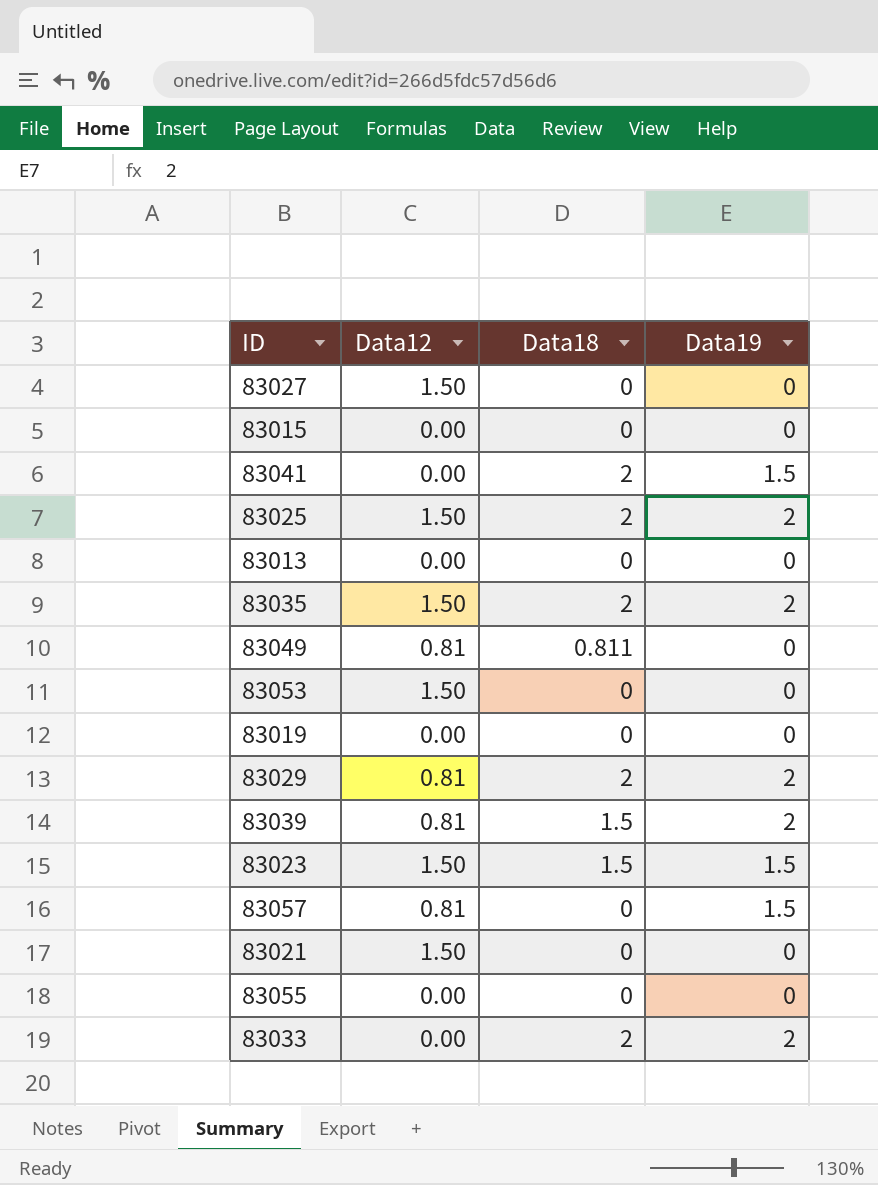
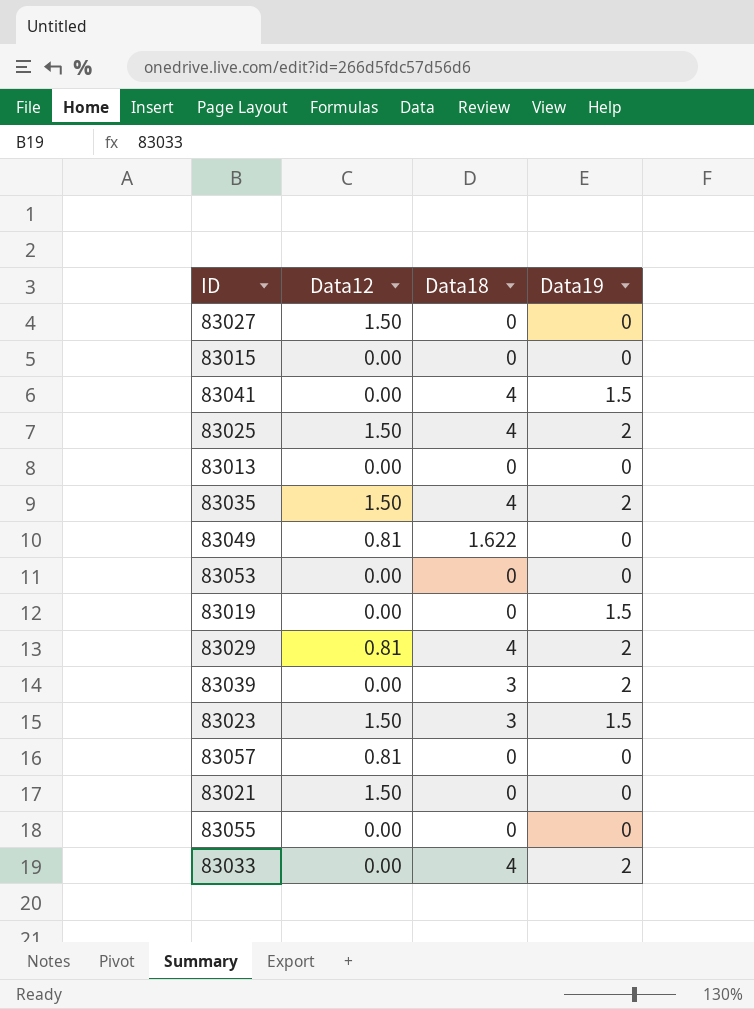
83041 | Data18: 2 -> 4
83025 | Data18: 2 -> 4
83035 | Data18: 2 -> 4
83049 | Data18: 0.811 -> 1.622
83053 | Data12: 1.50 -> 0.00
83019 | Data19: 0 -> 1.5
83029 | Data18: 2 -> 4
83039 | Data12: 0.81 -> 0.00
83039 | Data18: 1.5 -> 3
83023 | Data18: 1.5 -> 3
83057 | Data19: 1.5 -> 0
83033 | Data18: 2 -> 4

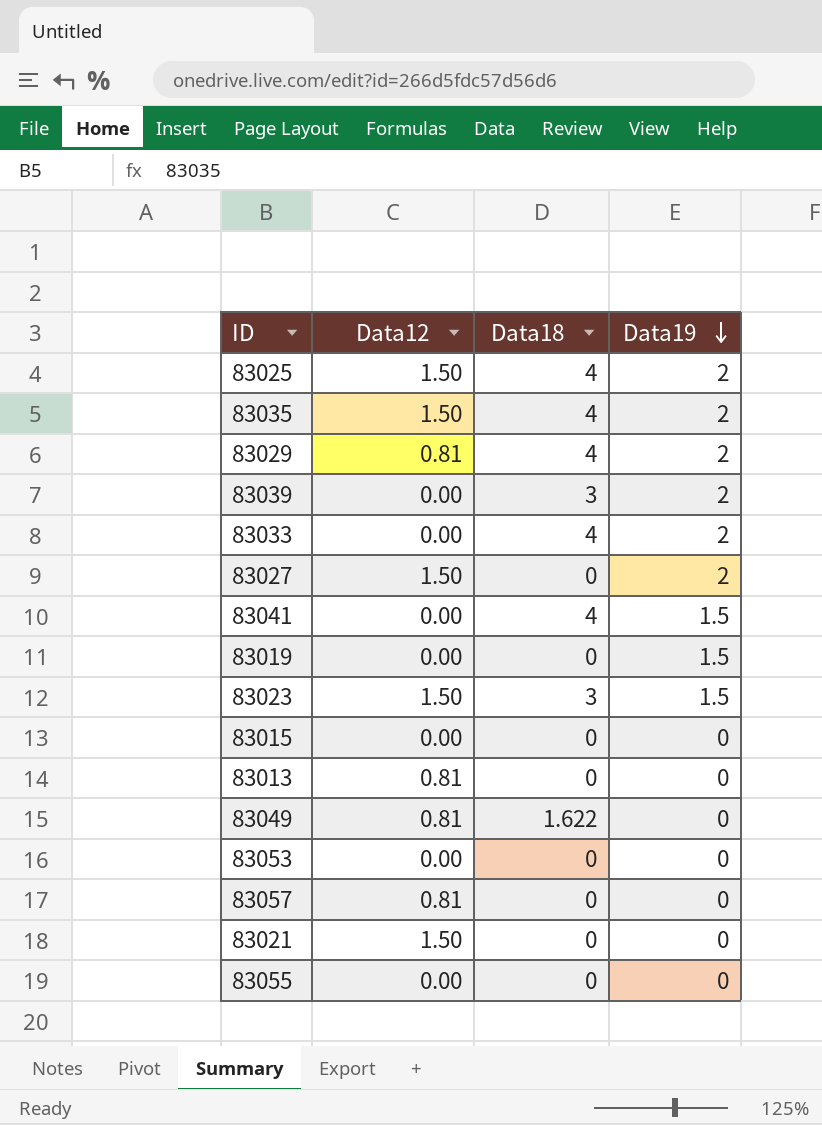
row order: none -> Data19 descending
83027 | Data19: 0 -> 2
83013 | Data12: 0.00 -> 0.81

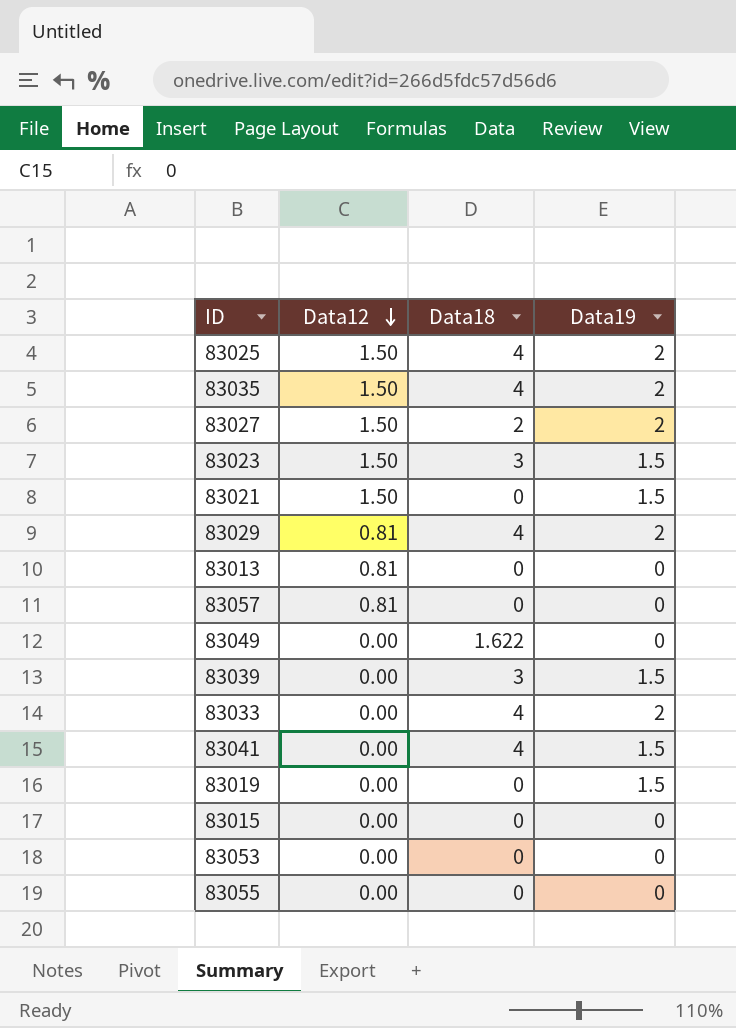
row order: Data19 descending -> Data12 descending
83027 | Data18: 0 -> 2
83021 | Data19: 0 -> 1.5
83049 | Data12: 0.81 -> 0.00
83039 | Data19: 2 -> 1.5

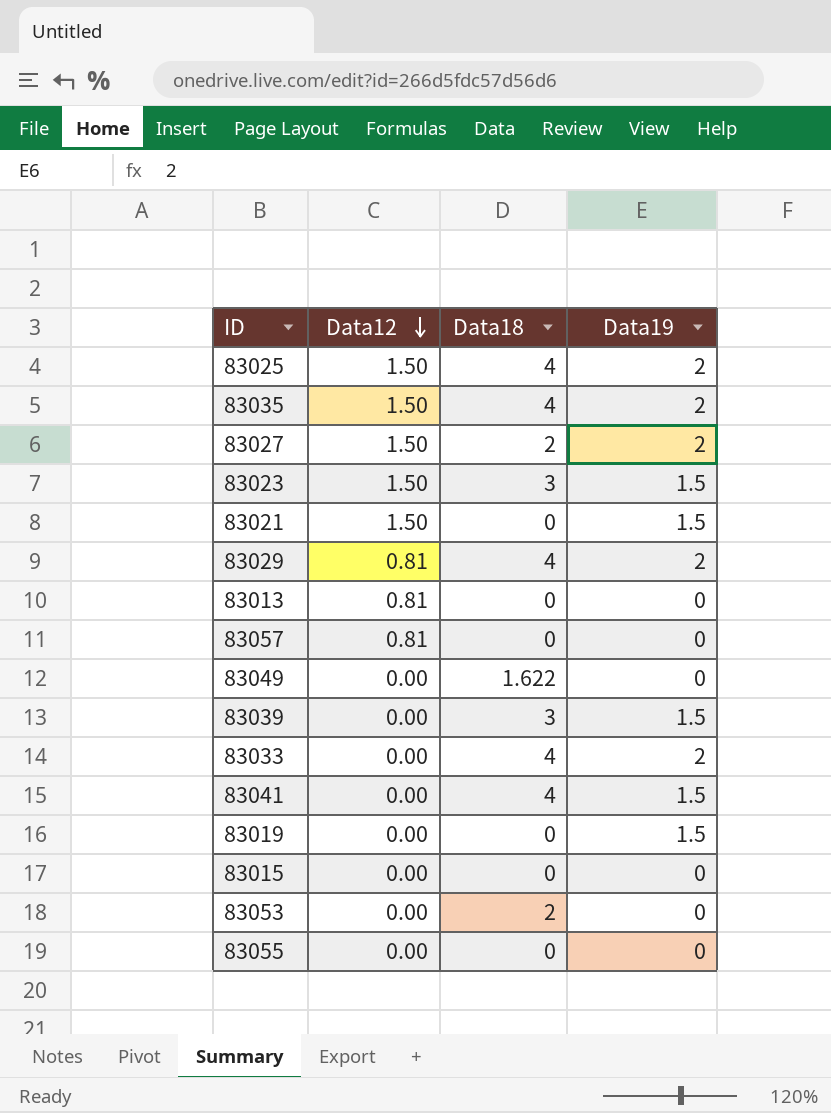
83053 | Data18: 0 -> 2

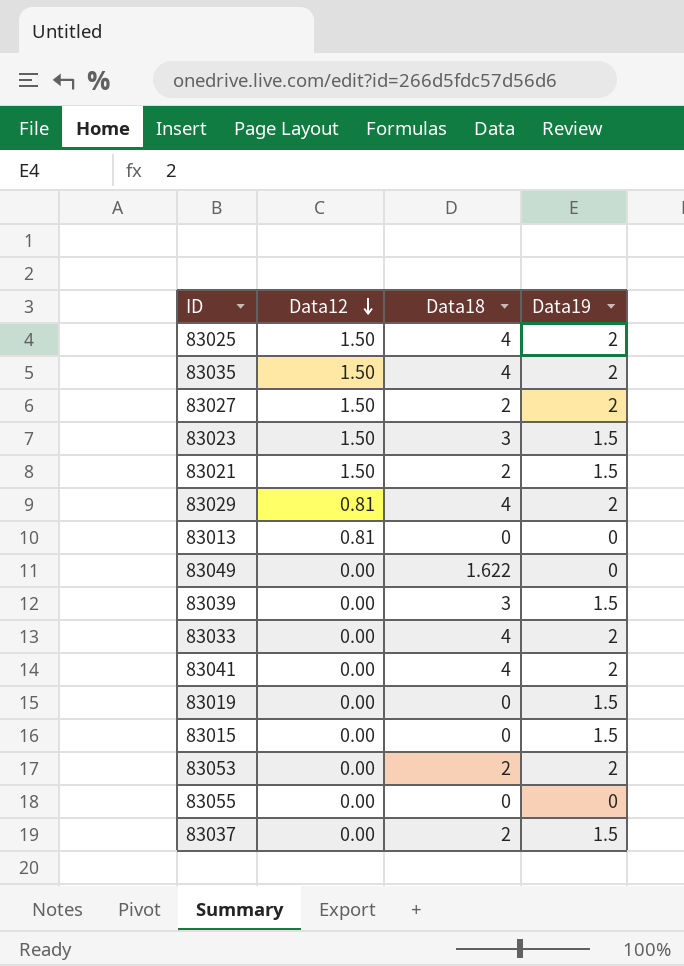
row 83057: 0.81 | 0 | 0 -> none
83021 | Data18: 0 -> 2
83041 | Data19: 1.5 -> 2
83015 | Data19: 0 -> 1.5
83053 | Data19: 0 -> 2
row 83037: none -> 0.00 | 2 | 1.5

